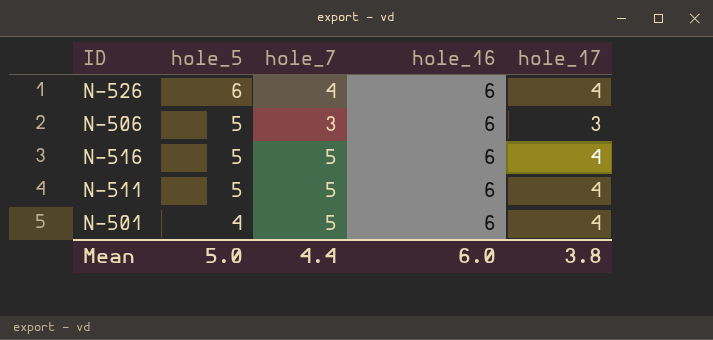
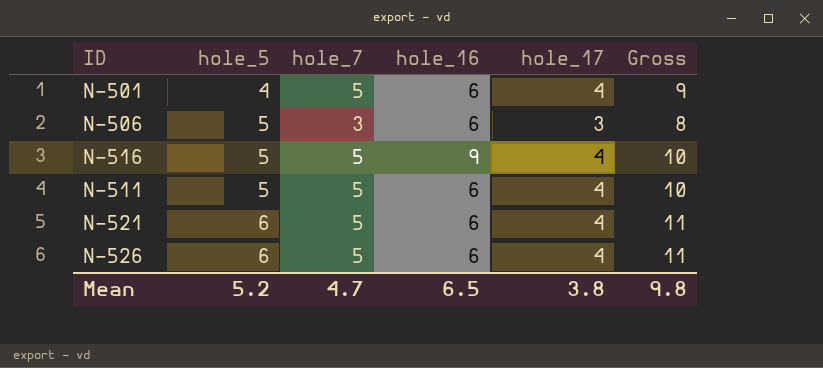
row order: hole_5 descending -> hole_5 ascending
column Gross | formula: none -> [hole_5] + [hole_7]
N-516 | hole_16: 6 -> 9
row N-521: none -> 6 | 5 | 6 | 4 | 11
N-526 | hole_7: 4 -> 5
Mean | hole_5: 5.0 -> 5.2
Mean | hole_7: 4.4 -> 4.7
Mean | hole_16: 6.0 -> 6.5

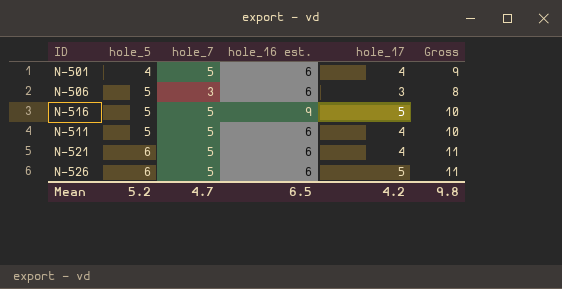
column name: hole_16 -> hole_16 est.
N-516 | hole_17: 4 -> 5
N-526 | hole_17: 4 -> 5
Mean | hole_17: 3.8 -> 4.2

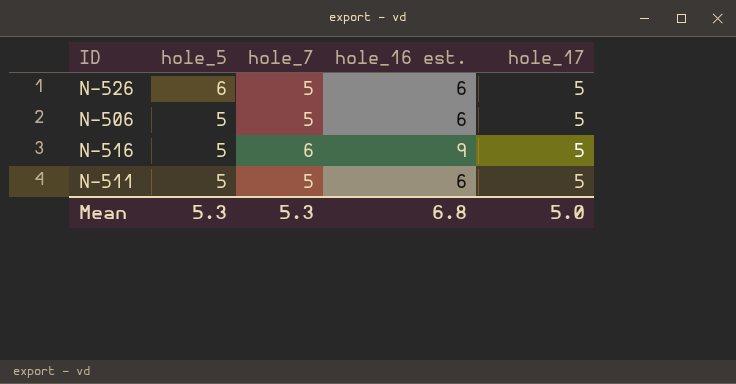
row order: hole_5 ascending -> hole_5 descending
column Gross | formula: [hole_5] + [hole_7] -> none
row N-501: 4 | 5 | 6 | 4 | 9 -> none
row N-521: 6 | 5 | 6 | 4 | 11 -> none
N-506 | hole_7: 3 -> 5
N-506 | hole_17: 3 -> 5
N-516 | hole_7: 5 -> 6
N-511 | hole_17: 4 -> 5
Mean | hole_5: 5.2 -> 5.3
Mean | hole_7: 4.7 -> 5.3
Mean | hole_16 est.: 6.5 -> 6.8
Mean | hole_17: 4.2 -> 5.0

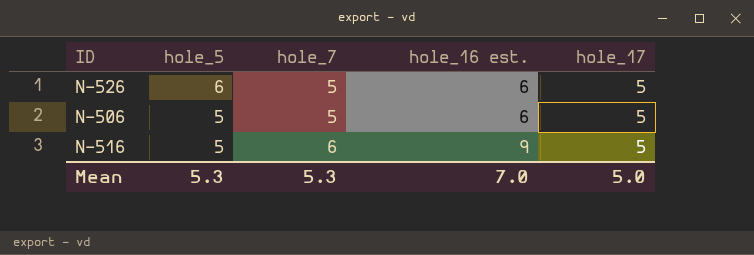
row N-511: 5 | 5 | 6 | 5 -> none
Mean | hole_16 est.: 6.8 -> 7.0

